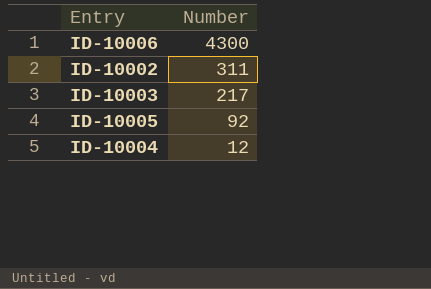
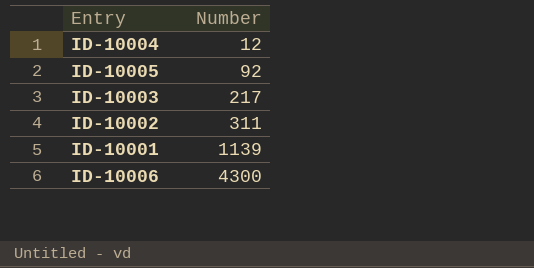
row order: Number descending -> Number ascending
row ID-10001: none -> 1139

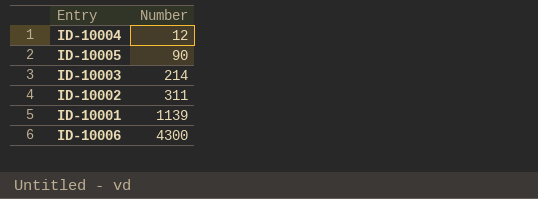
ID-10005 | Number: 92 -> 90
ID-10003 | Number: 217 -> 214

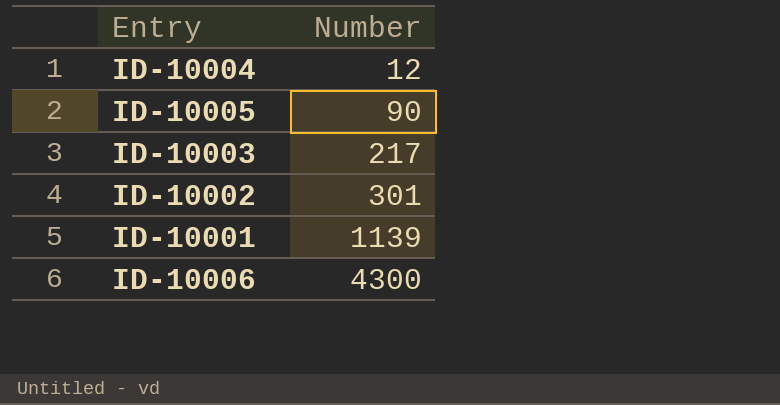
ID-10003 | Number: 214 -> 217
ID-10002 | Number: 311 -> 301

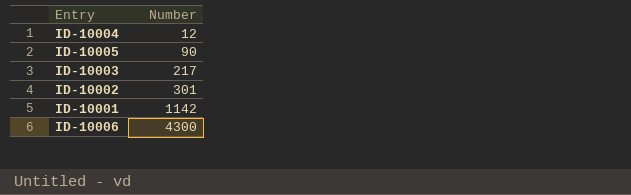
ID-10001 | Number: 1139 -> 1142

